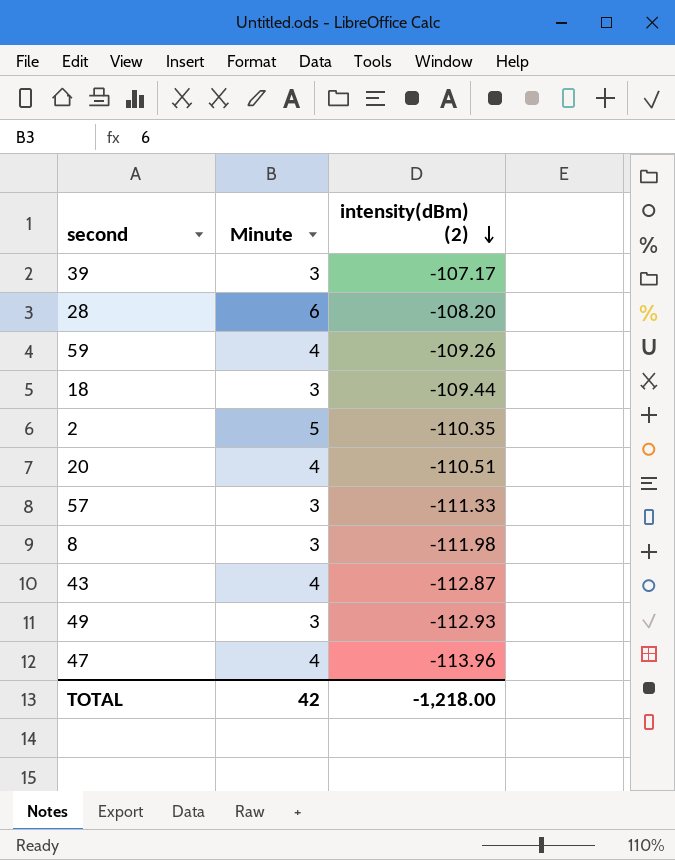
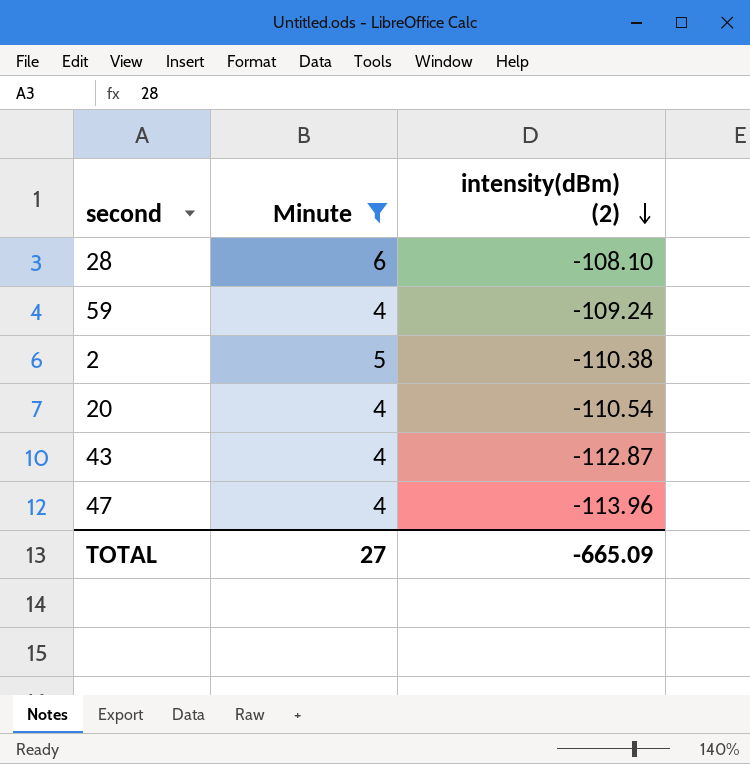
filter: none -> Minute != 3
28 | intensity(dBm) (2): -108.20 -> -108.10
59 | intensity(dBm) (2): -109.26 -> -109.24
2 | intensity(dBm) (2): -110.35 -> -110.38
20 | intensity(dBm) (2): -110.51 -> -110.54
TOTAL | Minute: 42 -> 27
TOTAL | intensity(dBm) (2): -1,218.00 -> -665.09

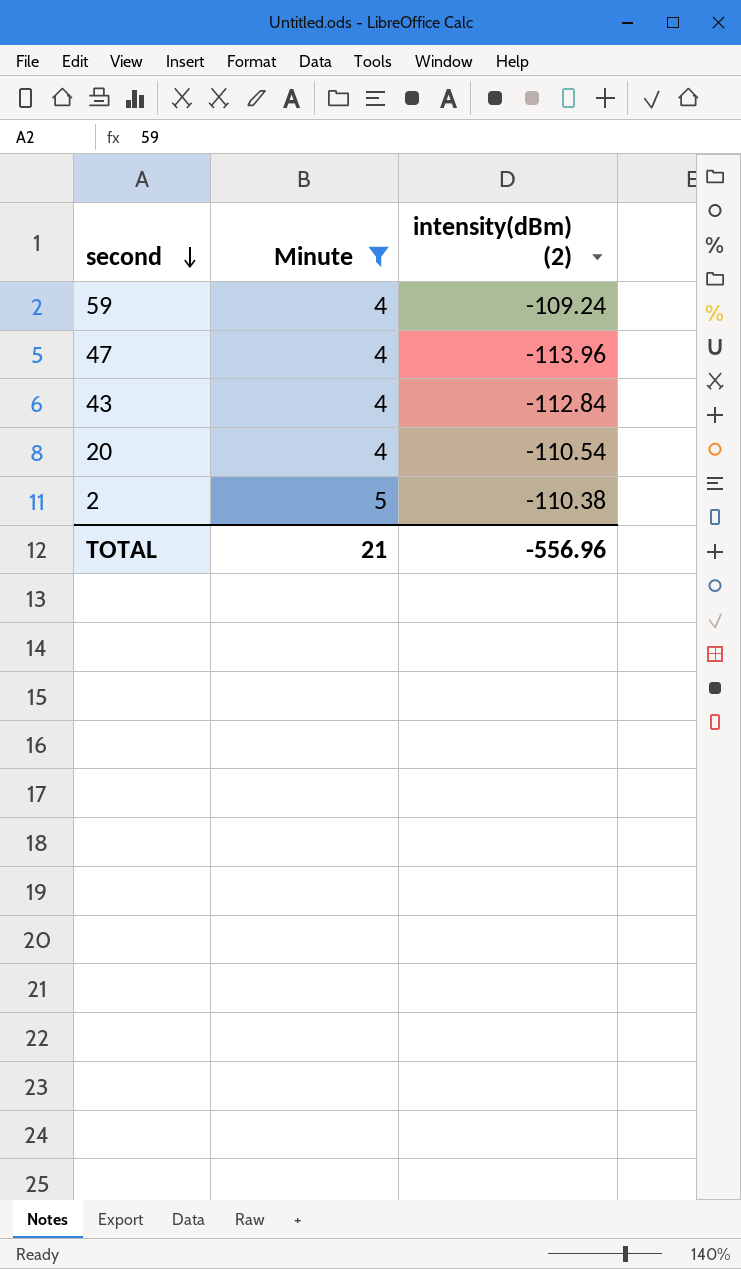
row order: intensity(dBm) (2) descending -> second descending
row 28: 6 | -108.10 -> none
43 | intensity(dBm) (2): -112.87 -> -112.84
TOTAL | Minute: 27 -> 21
TOTAL | intensity(dBm) (2): -665.09 -> -556.96

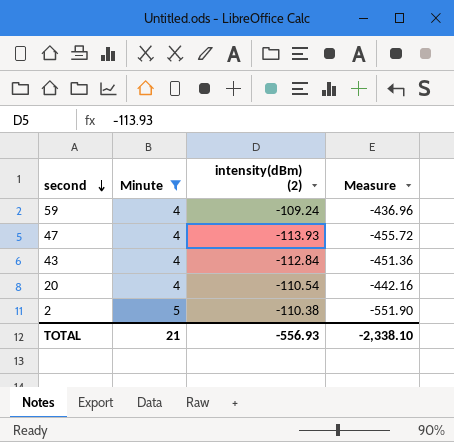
column Measure | formula: none -> [Minute] * [intensity(dBm) (2)]
47 | intensity(dBm) (2): -113.96 -> -113.93
TOTAL | intensity(dBm) (2): -556.96 -> -556.93

